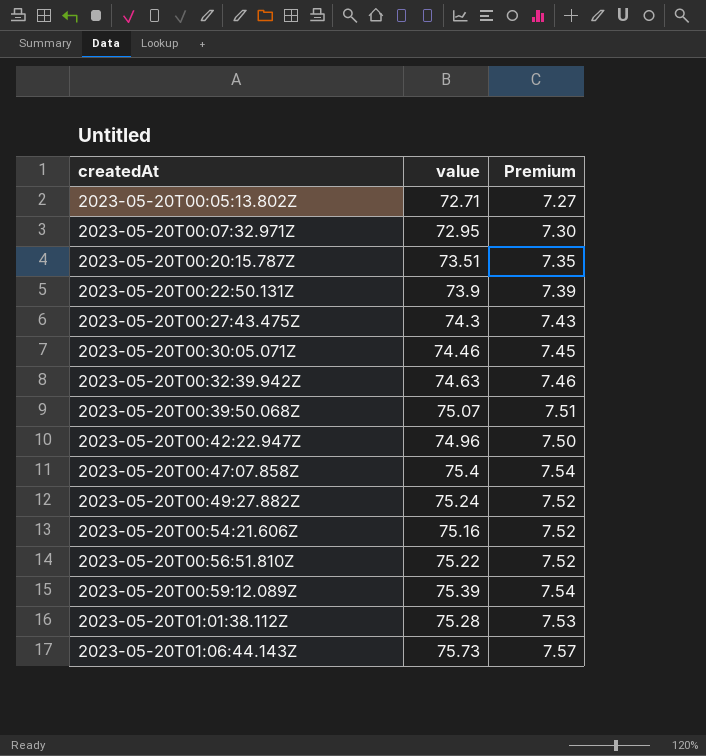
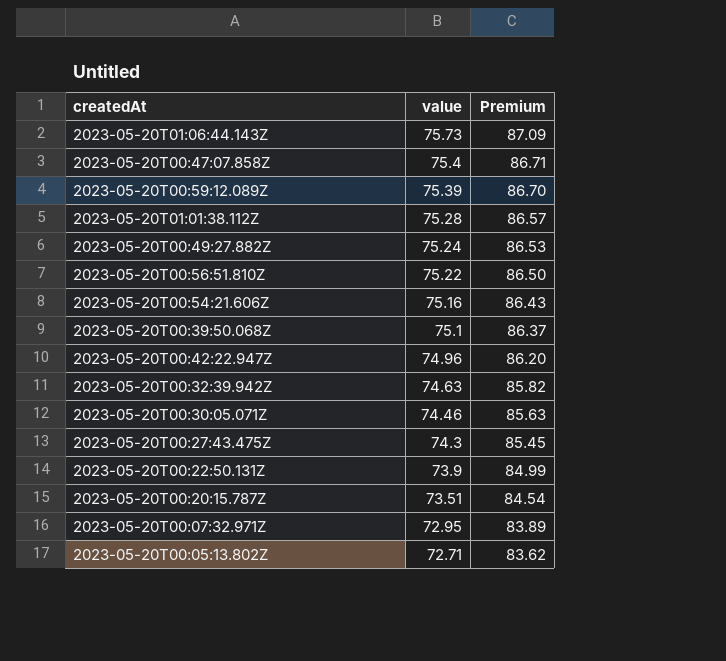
row order: createdAt ascending -> value descending
column Premium | formula: [value] * 0.1 -> [value] * 1.15
2023-05-20T00:39:50.068Z | value: 75.07 -> 75.1

